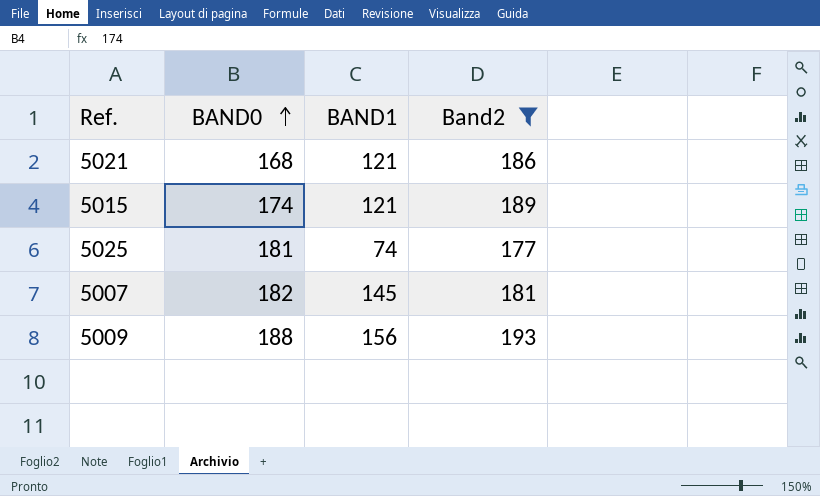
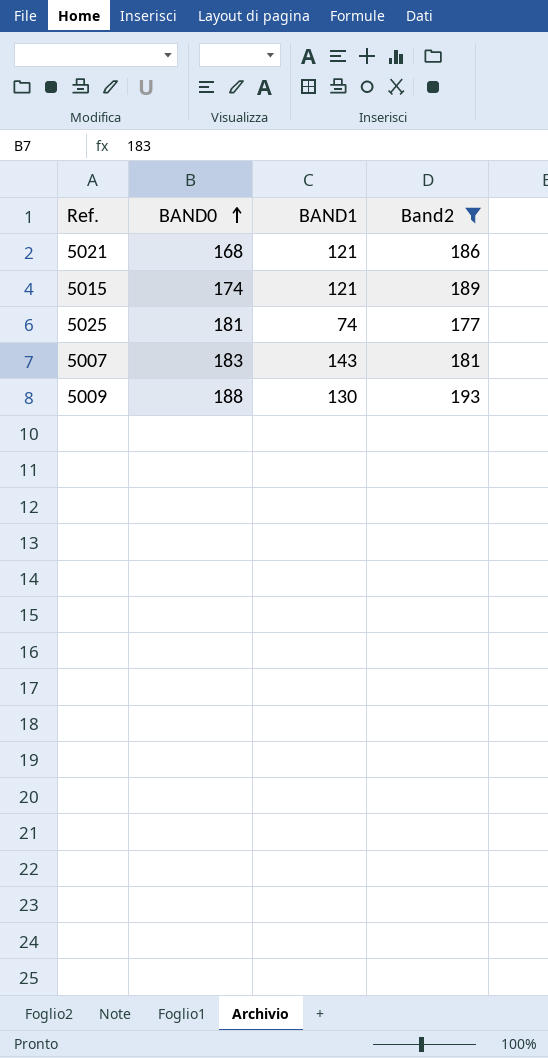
5007 | BAND0: 182 -> 183
5007 | BAND1: 145 -> 143
5009 | BAND1: 156 -> 130

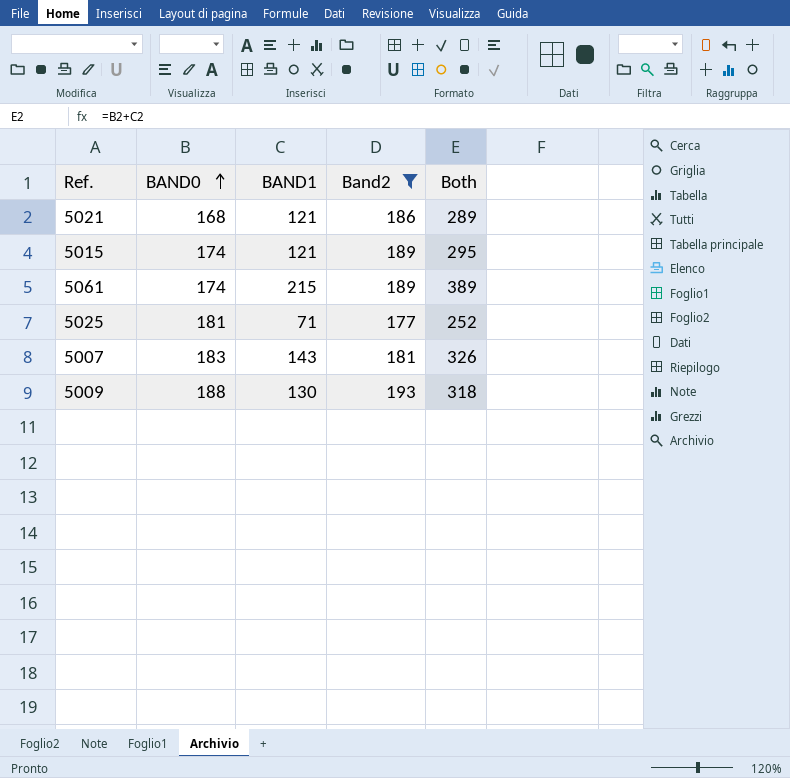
column Both | formula: none -> [BAND0] + [BAND1]
row 5061: none -> 174 | 215 | 189 | 389
5025 | BAND1: 74 -> 71

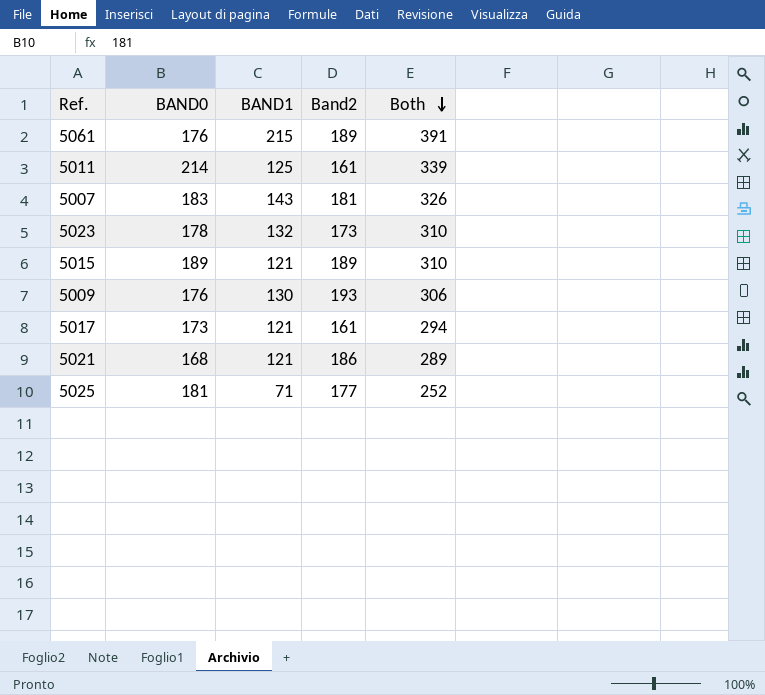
filter: Band2 >= 177 -> none
row order: BAND0 ascending -> Both descending
5061 | BAND0: 174 -> 176
5061 | Both: 389 -> 391
5015 | BAND0: 174 -> 189
5015 | Both: 295 -> 310
5009 | BAND0: 188 -> 176
5009 | Both: 318 -> 306

